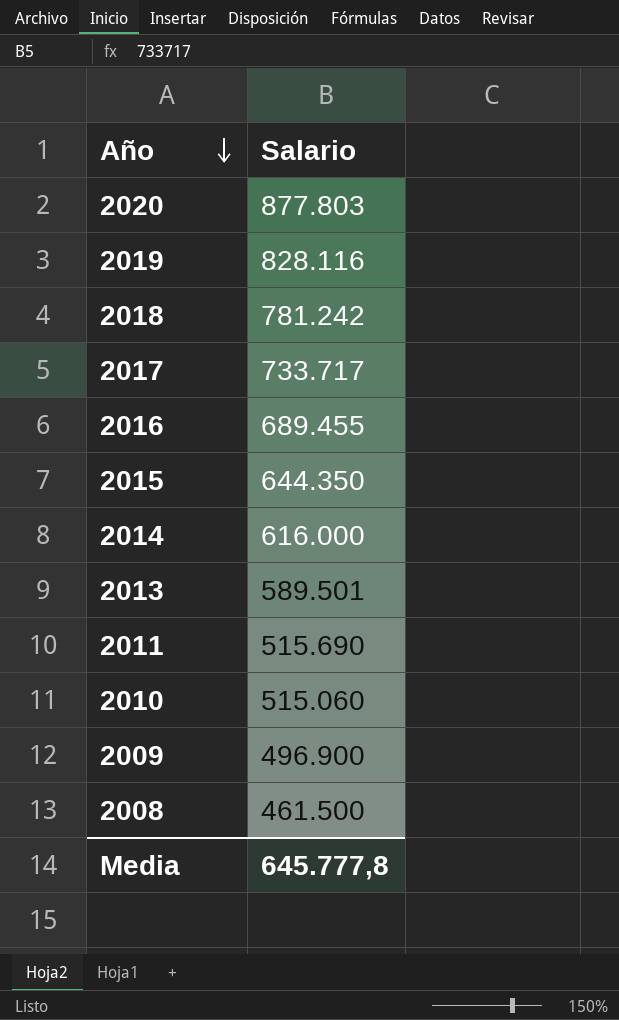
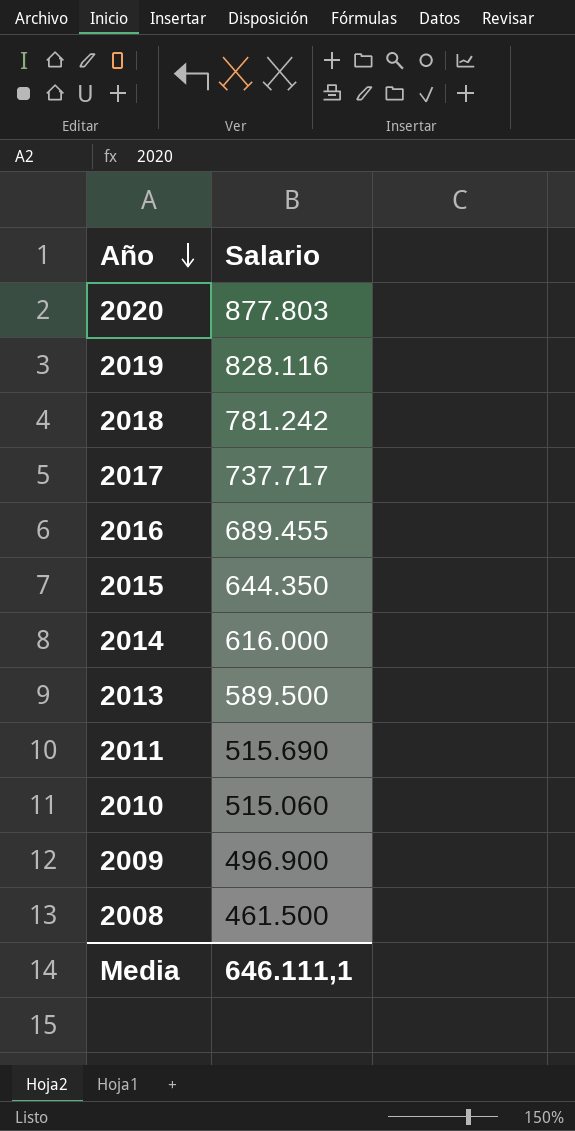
2017 | Salario: 733.717 -> 737.717
2013 | Salario: 589.501 -> 589.500
Media | Salario: 645.777,8 -> 646.111,1

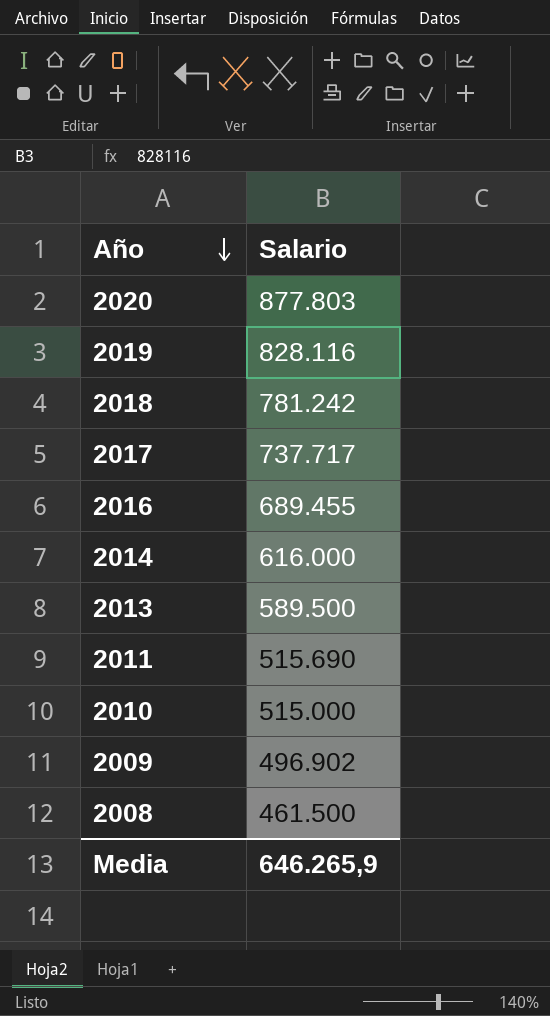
row 2015: 644.350 -> none
2010 | Salario: 515.060 -> 515.000
2009 | Salario: 496.900 -> 496.902
Media | Salario: 646.111,1 -> 646.265,9

